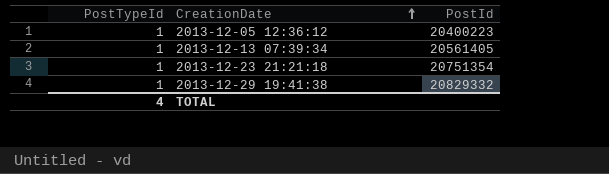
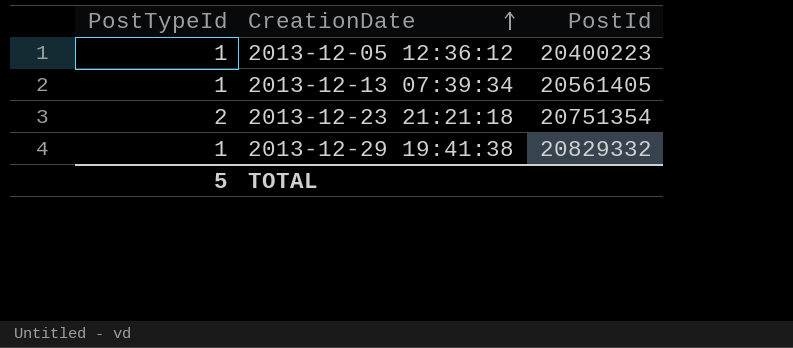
2013-12-23 21:21:18 | PostTypeId: 1 -> 2
TOTAL | PostTypeId: 4 -> 5

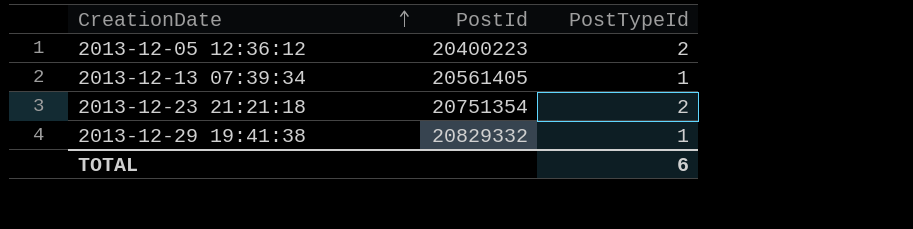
column PostTypeId | position: 1 -> 3
2013-12-05 12:36:12 | PostTypeId: 1 -> 2
TOTAL | PostTypeId: 5 -> 6

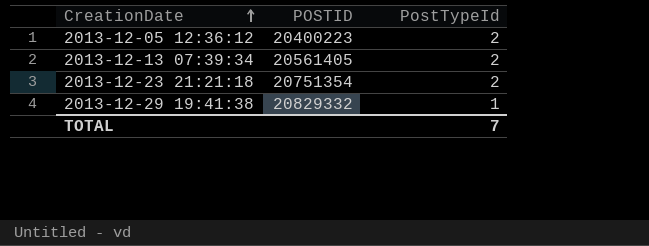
column name: PostId -> POSTID
2013-12-13 07:39:34 | PostTypeId: 1 -> 2
TOTAL | PostTypeId: 6 -> 7

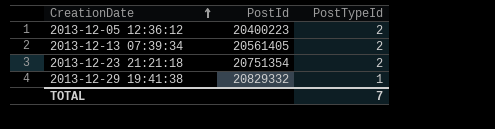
column name: POSTID -> PostId

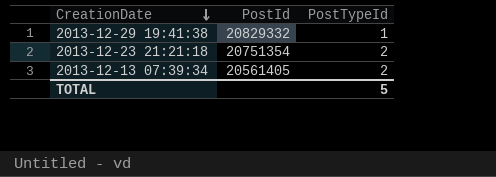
row order: CreationDate ascending -> CreationDate descending
row 2013-12-05 12:36:12: 20400223 | 2 -> none
TOTAL | PostTypeId: 7 -> 5

